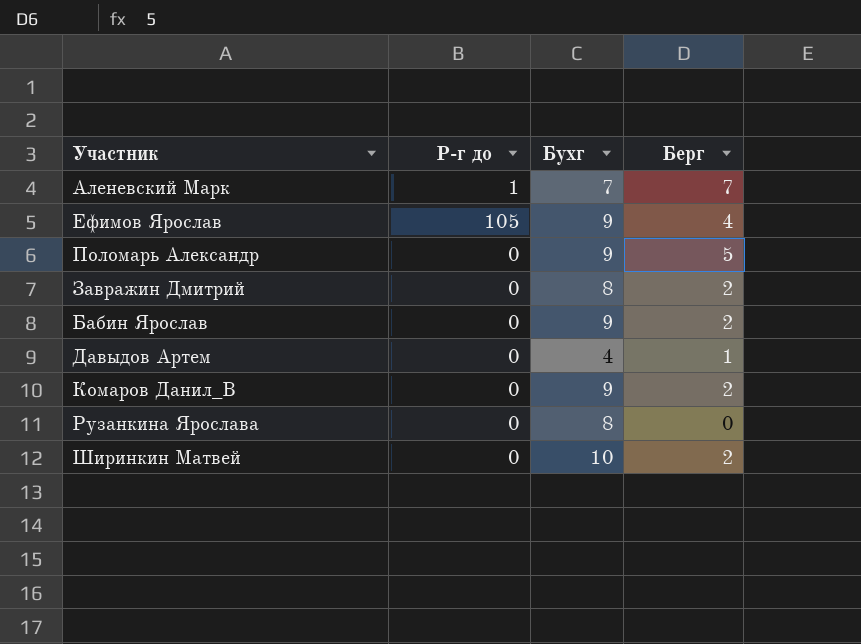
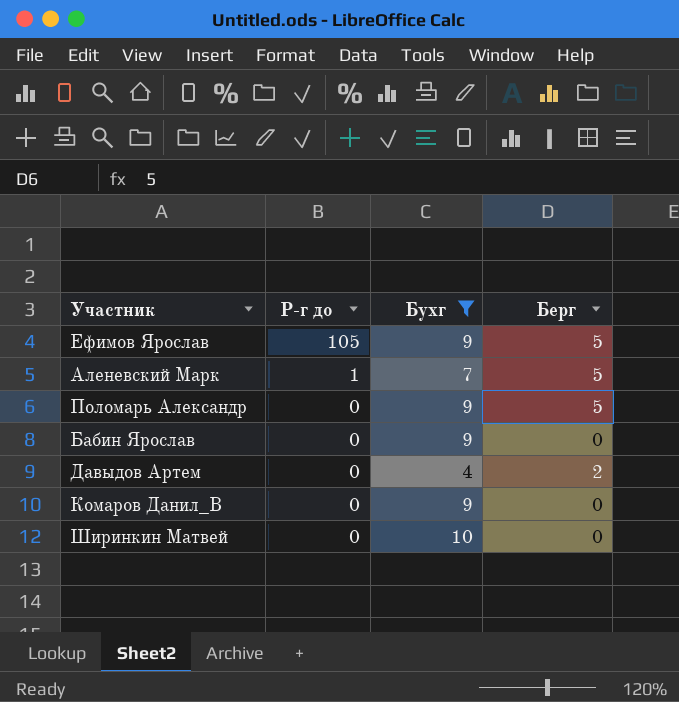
filter: none -> Бухг != 8
row order: none -> Р-г до descending
Ефимов Ярослав | Берг: 4 -> 5
Аленевский Марк | Берг: 7 -> 5
Бабин Ярослав | Берг: 2 -> 0
Давыдов Артем | Берг: 1 -> 2
Комаров Данил_В | Берг: 2 -> 0
Ширинкин Матвей | Берг: 2 -> 0

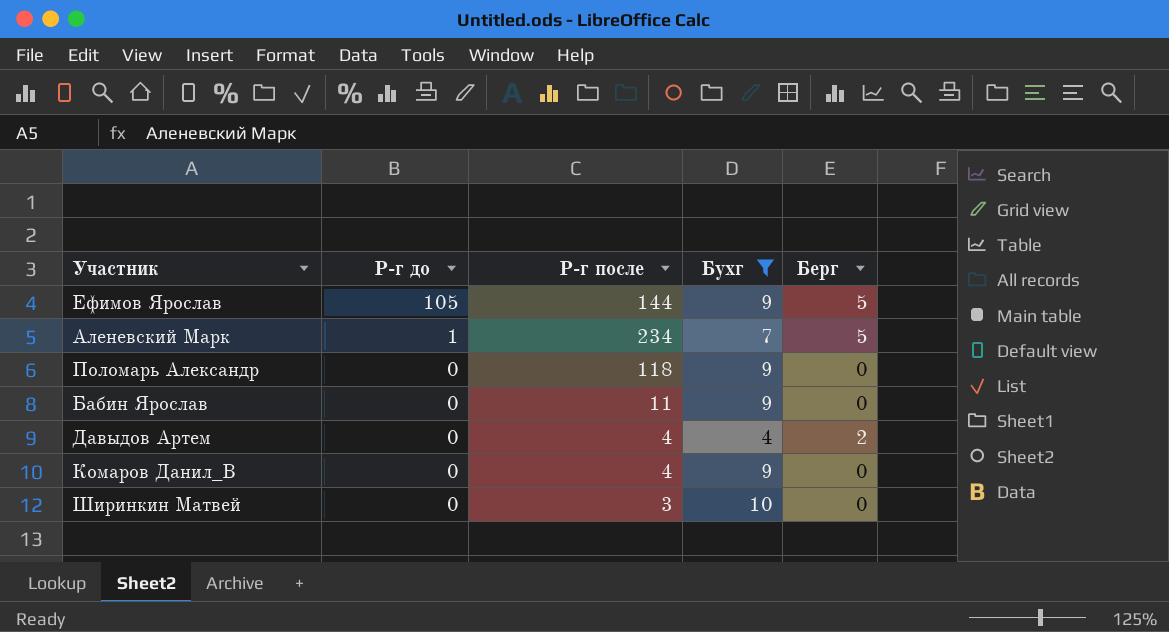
column Р-г после | position: none -> 3
Поломарь Александр | Берг: 5 -> 0

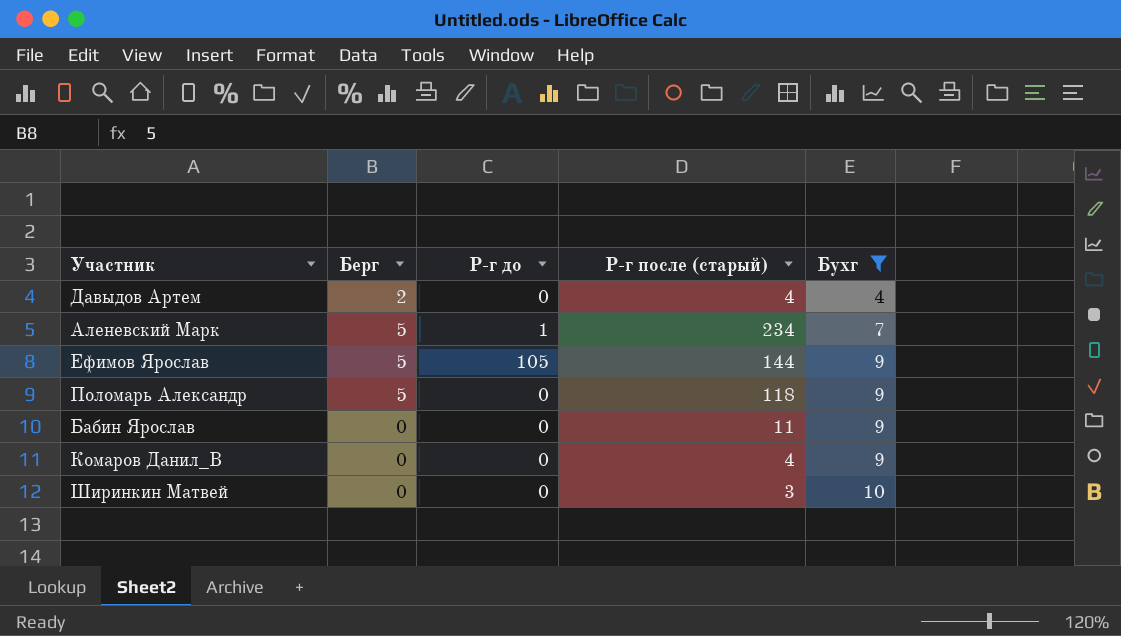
row order: Р-г до descending -> Бухг ascending
column Берг | position: 5 -> 2
column name: Р-г после -> Р-г после (старый)
Поломарь Александр | Берг: 0 -> 5

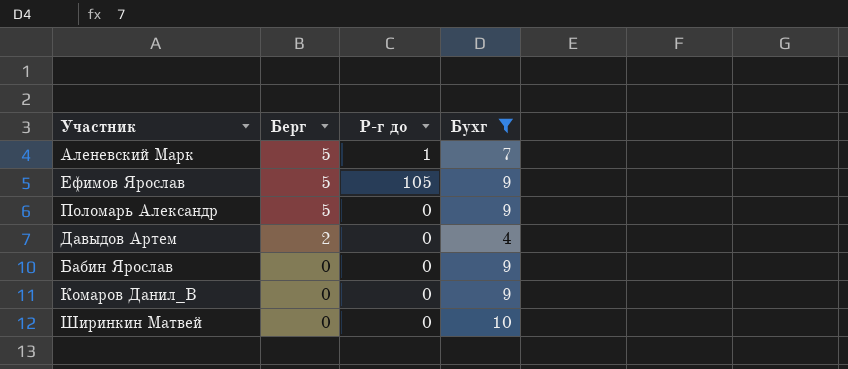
row order: Бухг ascending -> Берг descending
column Р-г после (старый) | position: 4 -> none

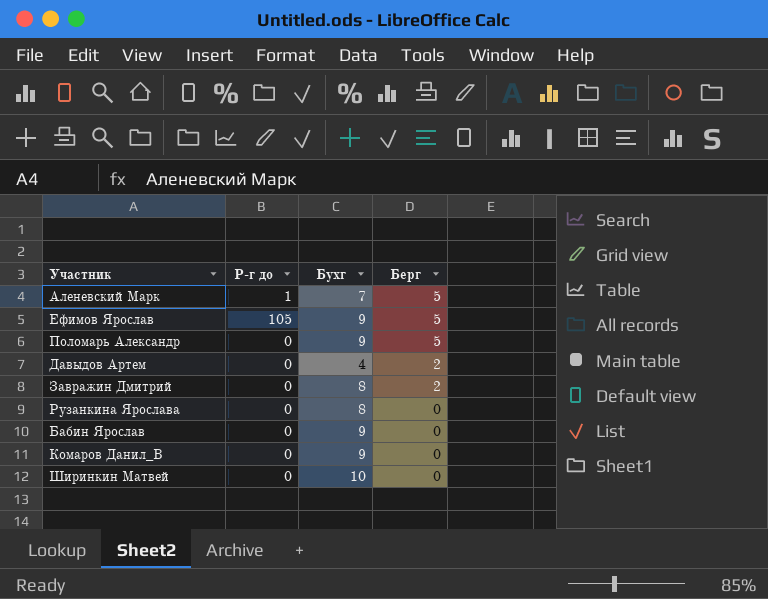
filter: Бухг != 8 -> none
column Берг | position: 2 -> 4

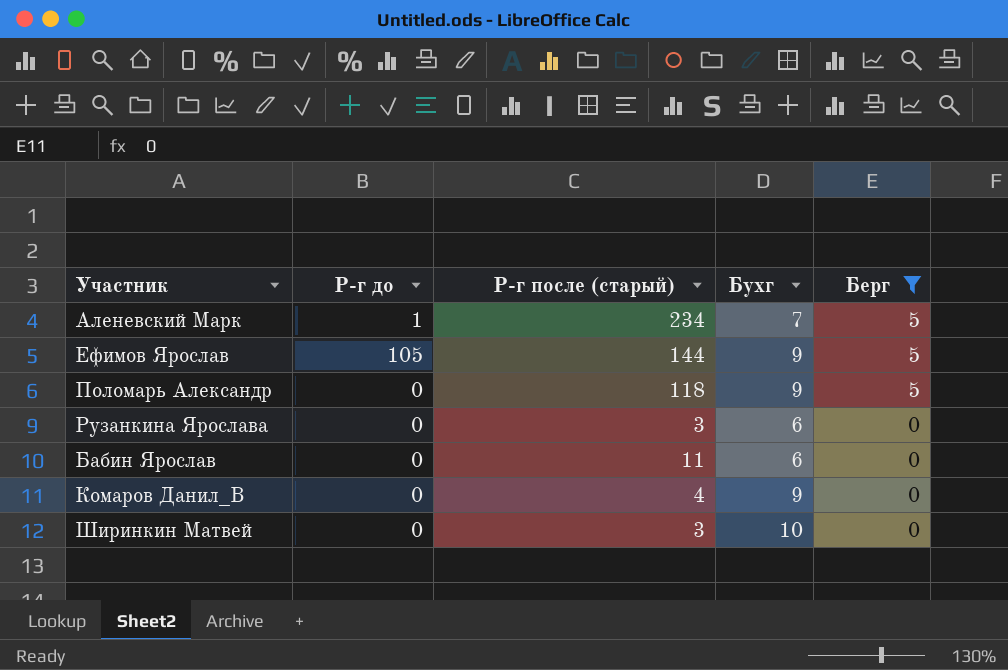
filter: none -> Берг != 2
column Р-г после (старый) | position: none -> 3
Рузанкина Ярослава | Бухг: 8 -> 6
Бабин Ярослав | Бухг: 9 -> 6

